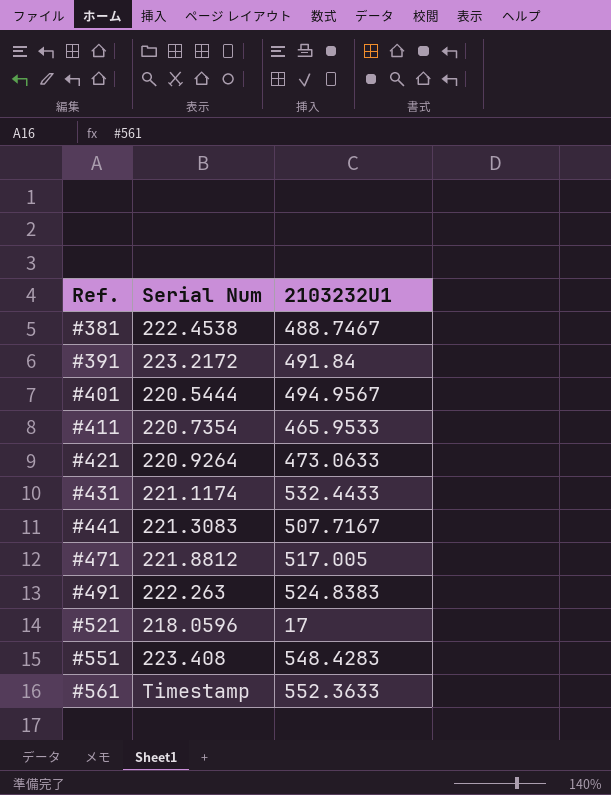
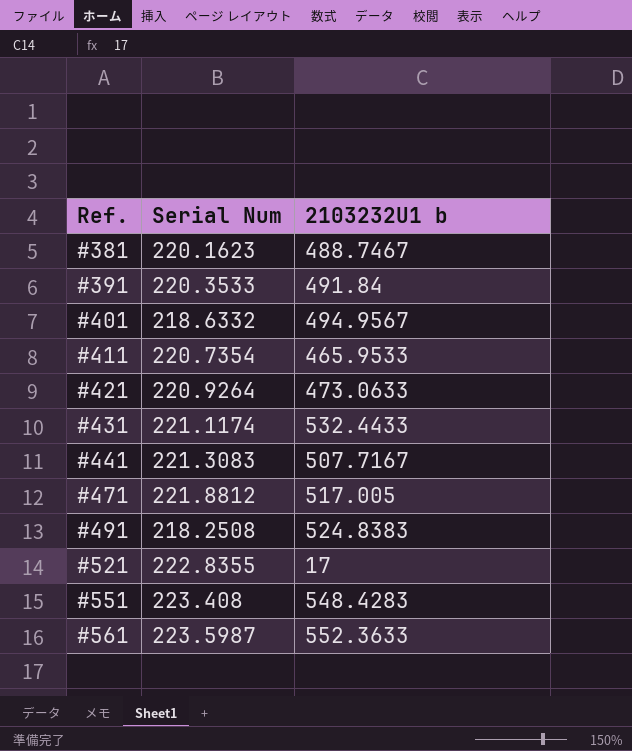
column name: 2103232U1 -> 2103232U1 b
#381 | Serial Num: 222.4538 -> 220.1623
#391 | Serial Num: 223.2172 -> 220.3533
#401 | Serial Num: 220.5444 -> 218.6332
#491 | Serial Num: 222.263 -> 218.2508
#521 | Serial Num: 218.0596 -> 222.8355
#561 | Serial Num: Timestamp -> 223.5987

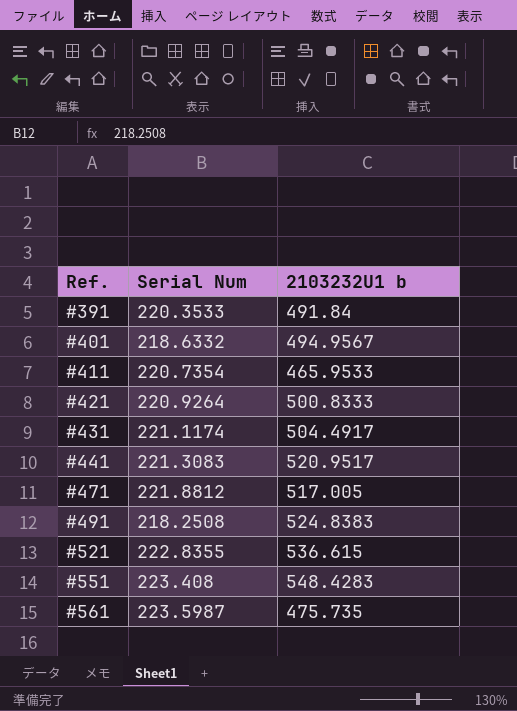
row #381: 220.1623 | 488.7467 -> none
#421 | 2103232U1 b: 473.0633 -> 500.8333
#431 | 2103232U1 b: 532.4433 -> 504.4917
#441 | 2103232U1 b: 507.7167 -> 520.9517
#521 | 2103232U1 b: 17 -> 536.615
#561 | 2103232U1 b: 552.3633 -> 475.735

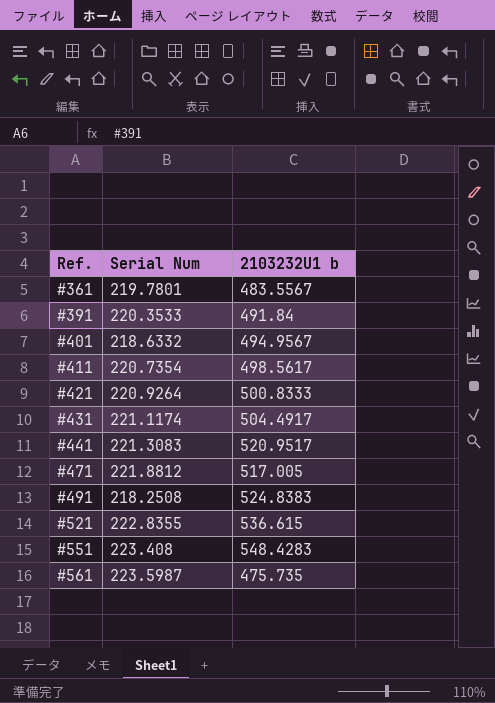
row #361: none -> 219.7801 | 483.5567
#411 | 2103232U1 b: 465.9533 -> 498.5617

